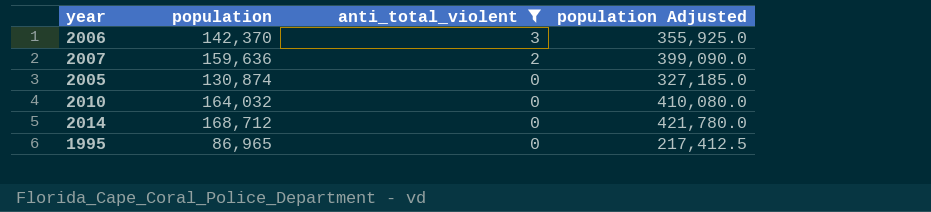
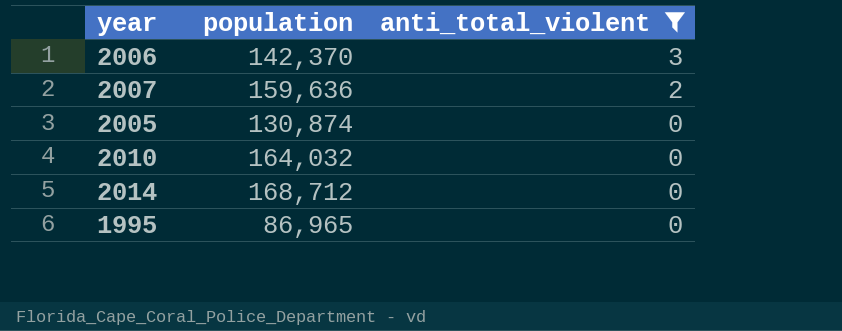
column population Adjusted | formula: [population] * 2.5 -> none

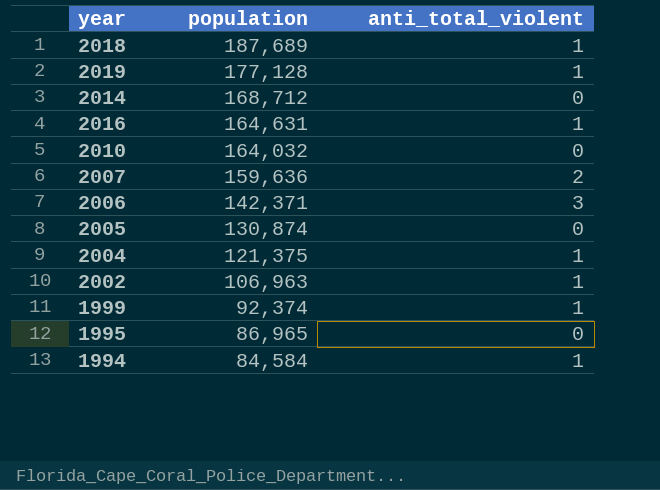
filter: anti_total_violent != 1 -> none
row order: anti_total_violent descending -> population descending
2006 | population: 142,370 -> 142,371

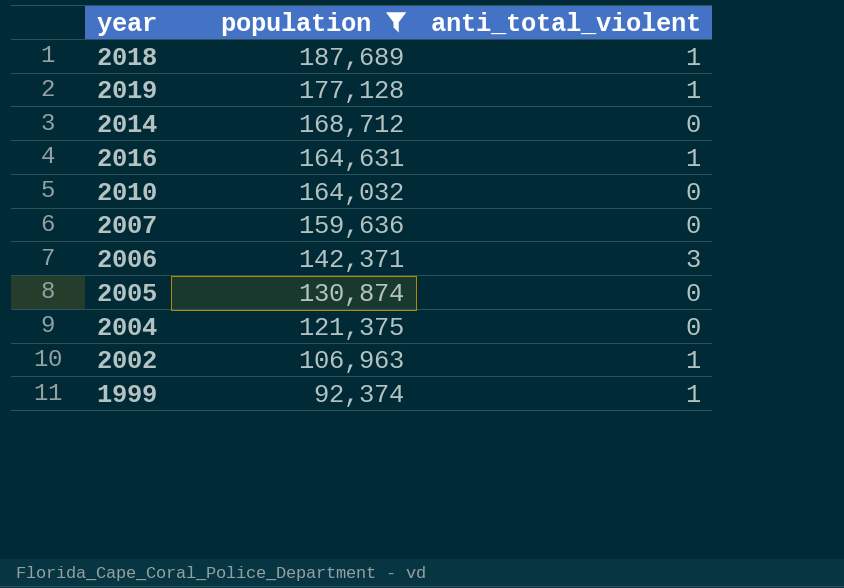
filter: none -> population >= 92,374
2007 | anti_total_violent: 2 -> 0
2004 | anti_total_violent: 1 -> 0

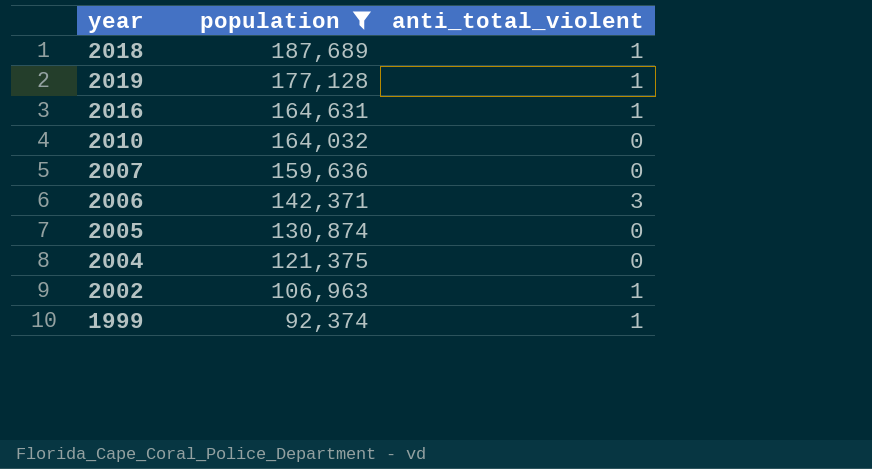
row 2014: 168,712 | 0 -> none

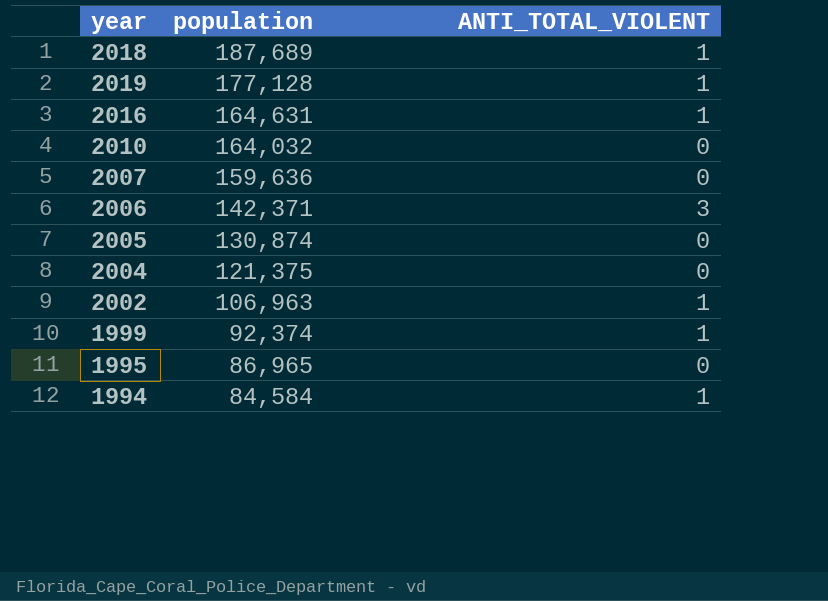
filter: population >= 92,374 -> none
column name: anti_total_violent -> ANTI_TOTAL_VIOLENT

